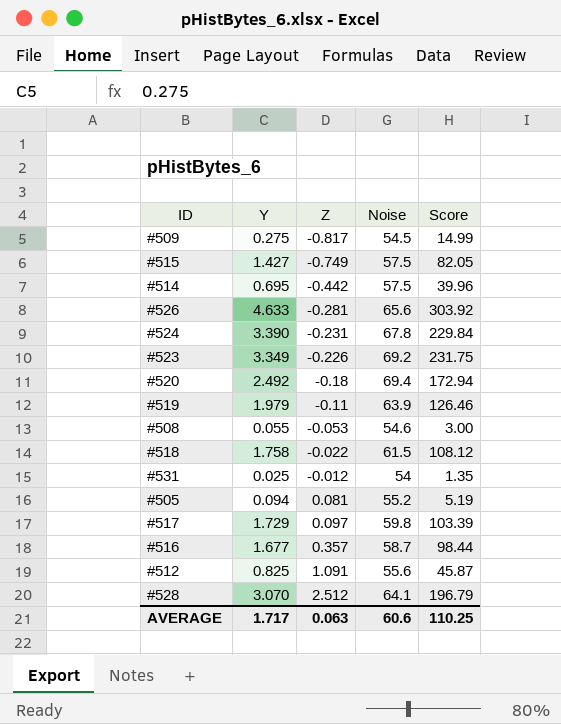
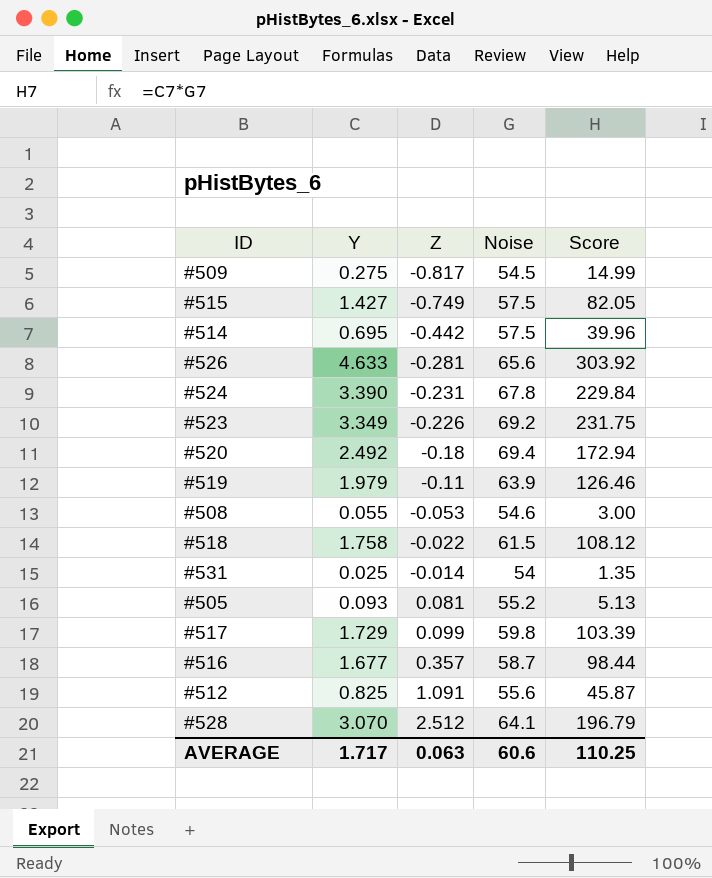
#531 | Z: -0.012 -> -0.014
#505 | Y: 0.094 -> 0.093
#505 | Score: 5.19 -> 5.13
#517 | Z: 0.097 -> 0.099

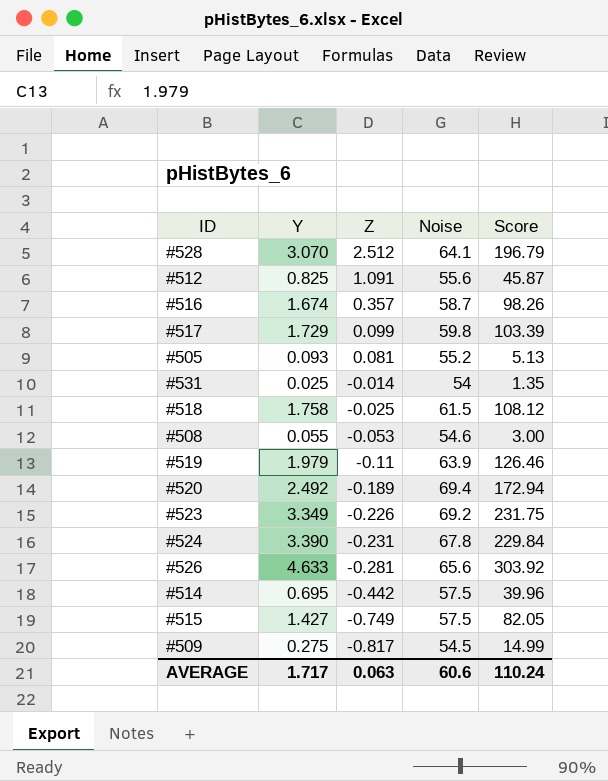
row order: Z ascending -> Z descending
#516 | Y: 1.677 -> 1.674
#516 | Score: 98.44 -> 98.26
#518 | Z: -0.022 -> -0.025
#520 | Z: -0.18 -> -0.189
AVERAGE | Score: 110.25 -> 110.24

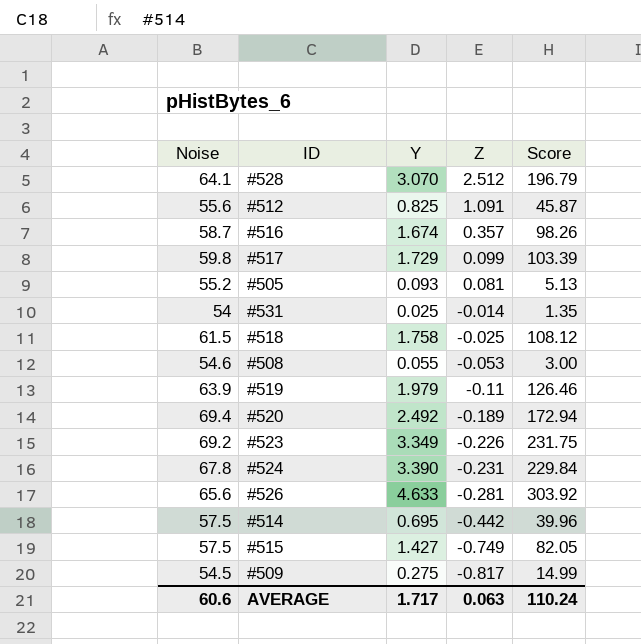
column Noise | position: 4 -> 1

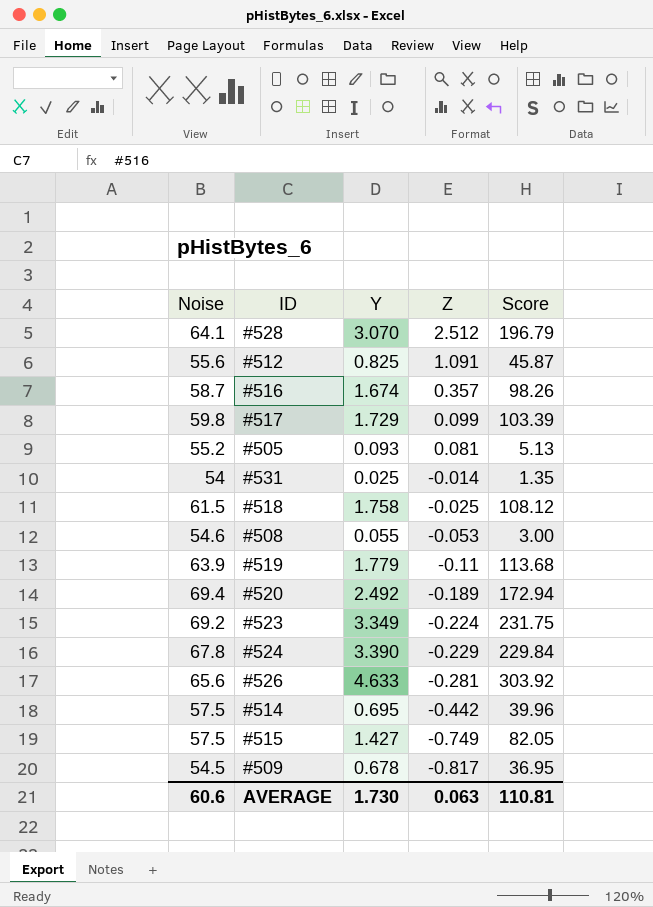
#519 | Y: 1.979 -> 1.779
#519 | Score: 126.46 -> 113.68
#523 | Z: -0.226 -> -0.224
#524 | Z: -0.231 -> -0.229
#509 | Y: 0.275 -> 0.678
#509 | Score: 14.99 -> 36.95
AVERAGE | Y: 1.717 -> 1.730
AVERAGE | Score: 110.24 -> 110.81

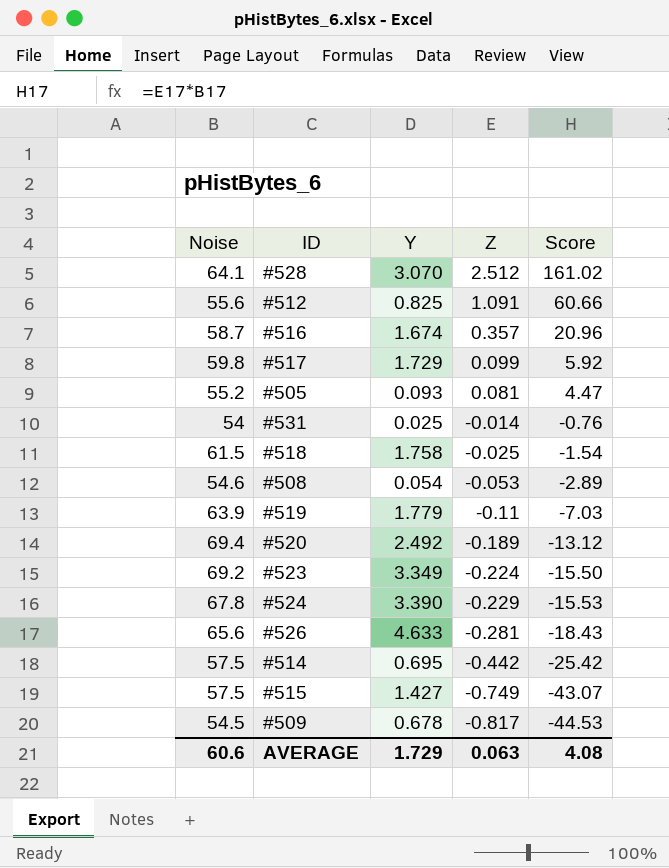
column Score | formula: [Noise] * [Y] -> [Noise] * [Z]
#508 | Y: 0.055 -> 0.054
AVERAGE | Y: 1.730 -> 1.729
AVERAGE | Score: 110.81 -> 4.08

